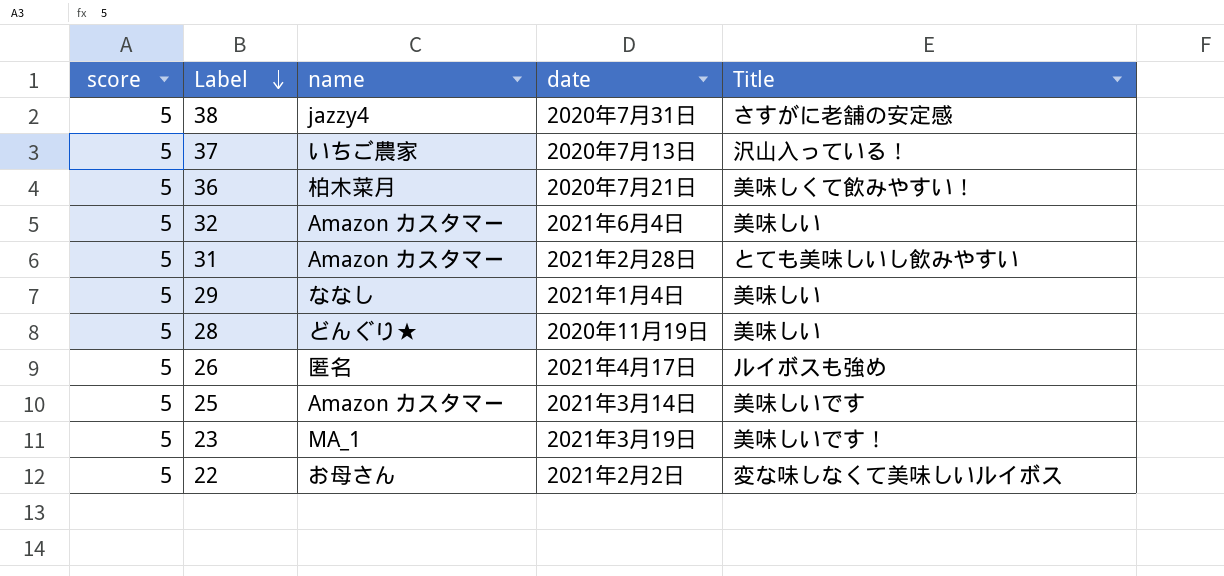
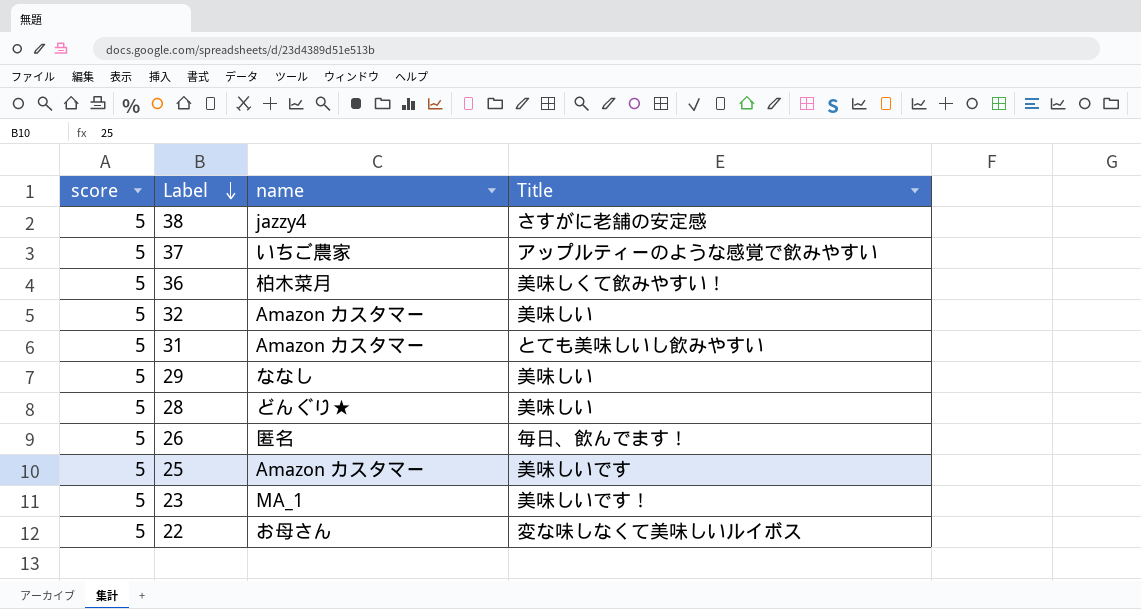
column date | position: 4 -> none
37 | Title: 沢山入っている！ -> アップルティーのような感覚で飲みやすい
26 | Title: ルイボスも強め -> 毎日、飲んでます！

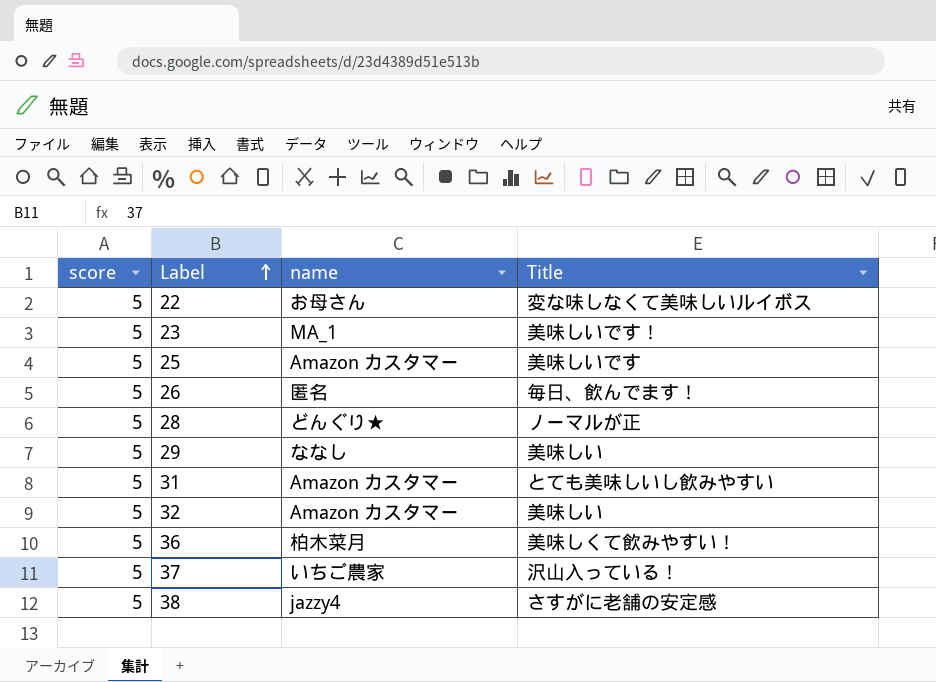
row order: Label descending -> Label ascending
28 | Title: 美味しい -> ノーマルが正
37 | Title: アップルティーのような感覚で飲みやすい -> 沢山入っている！

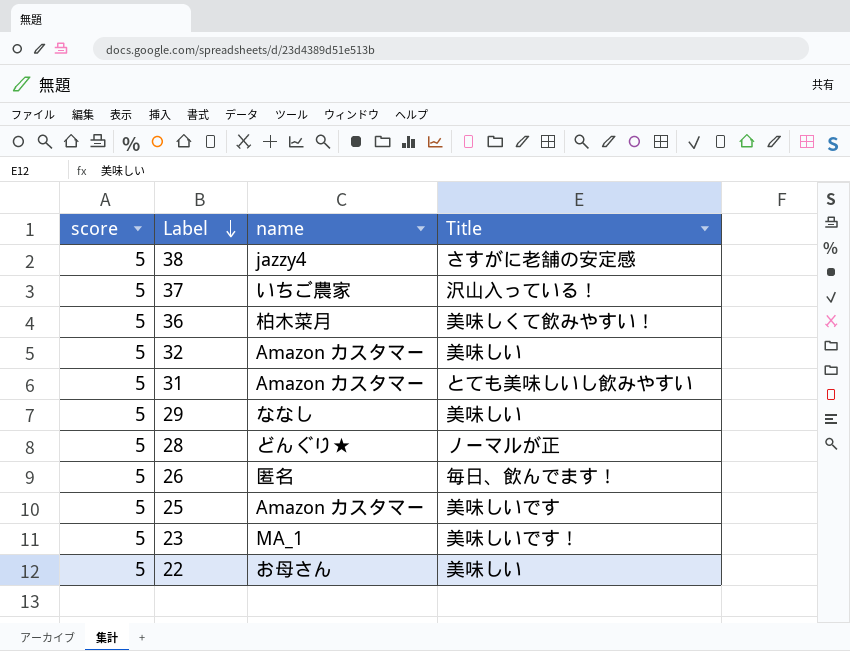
row order: Label ascending -> Label descending
22 | Title: 変な味しなくて美味しいルイボス -> 美味しい

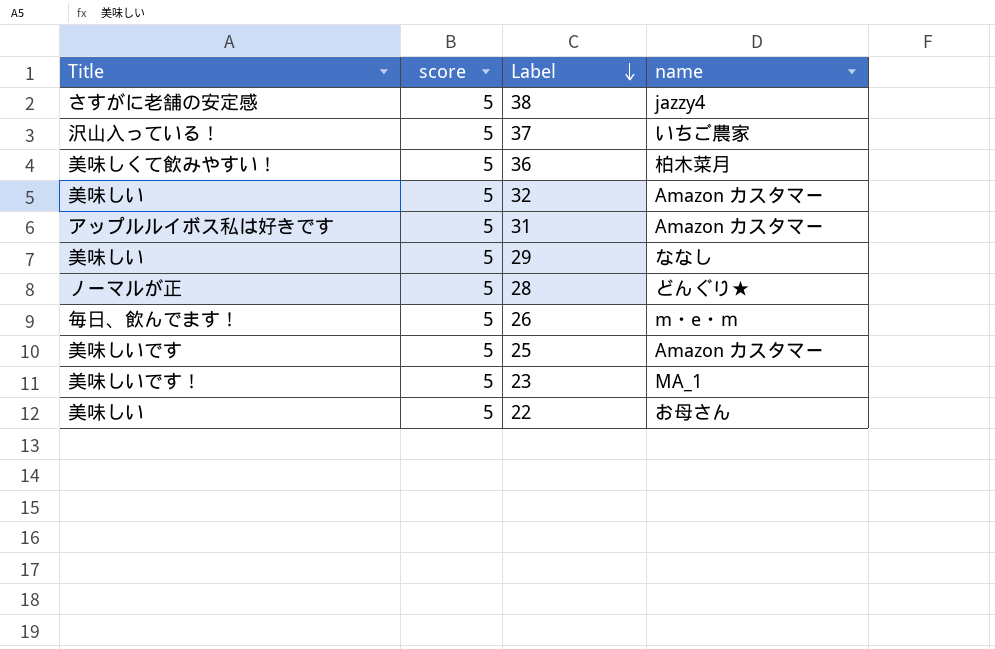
column Title | position: 4 -> 1
31 | Title: とても美味しいし飲みやすい -> アップルルイボス私は好きです
26 | name: 匿名 -> m・e・ｍ

